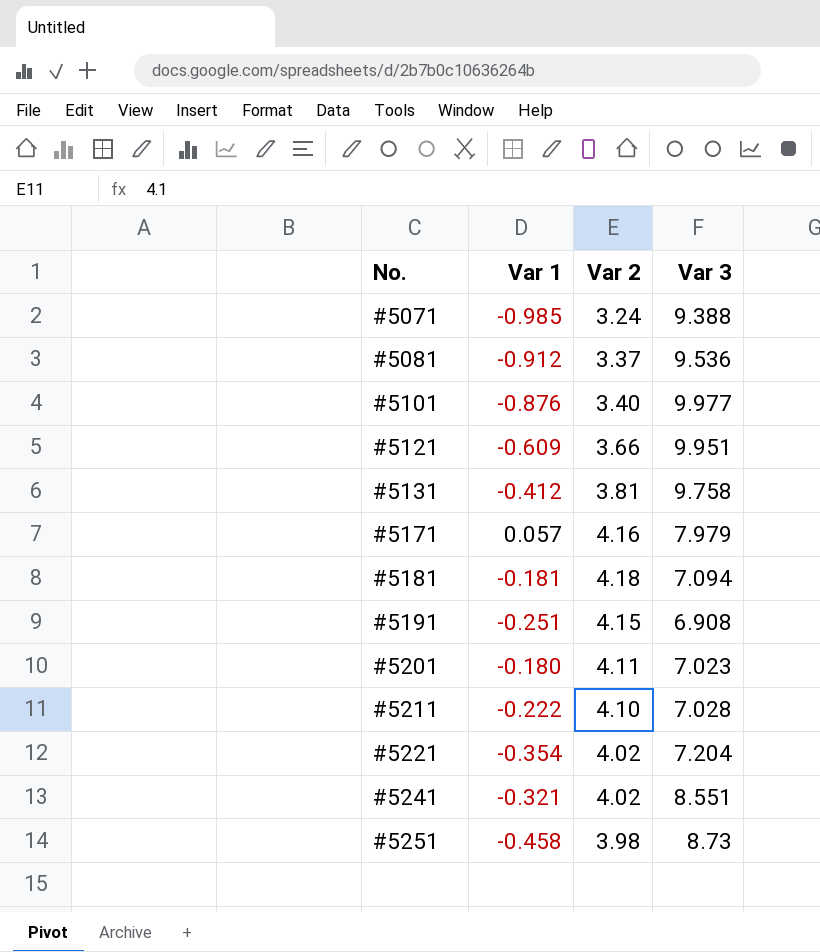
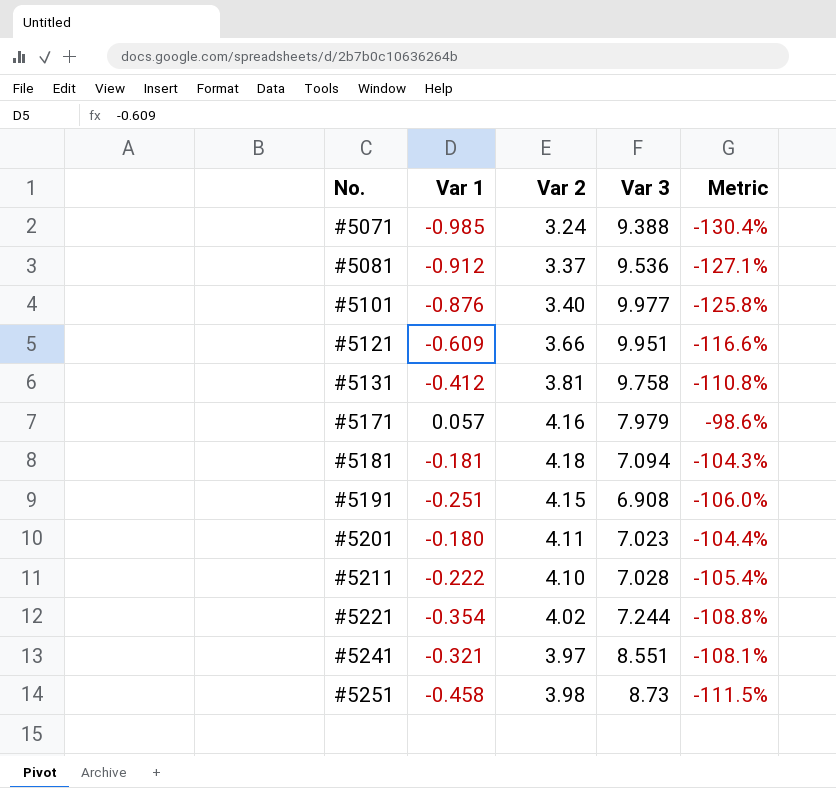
column Metric | formula: none -> ([Var 1] - [Var 2]) / [Var 2]
#5221 | Var 3: 7.204 -> 7.244
#5241 | Var 2: 4.02 -> 3.97

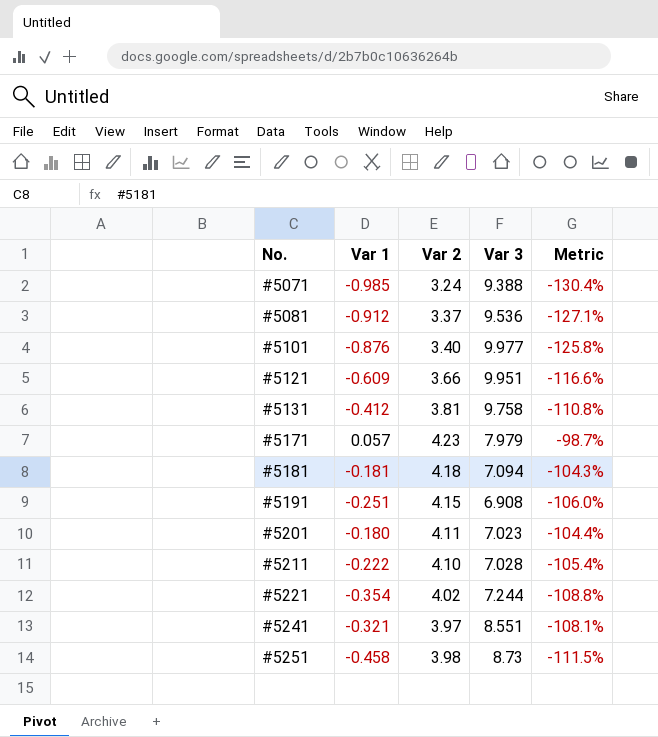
#5171 | Var 2: 4.16 -> 4.23
#5171 | Metric: -98.6% -> -98.7%

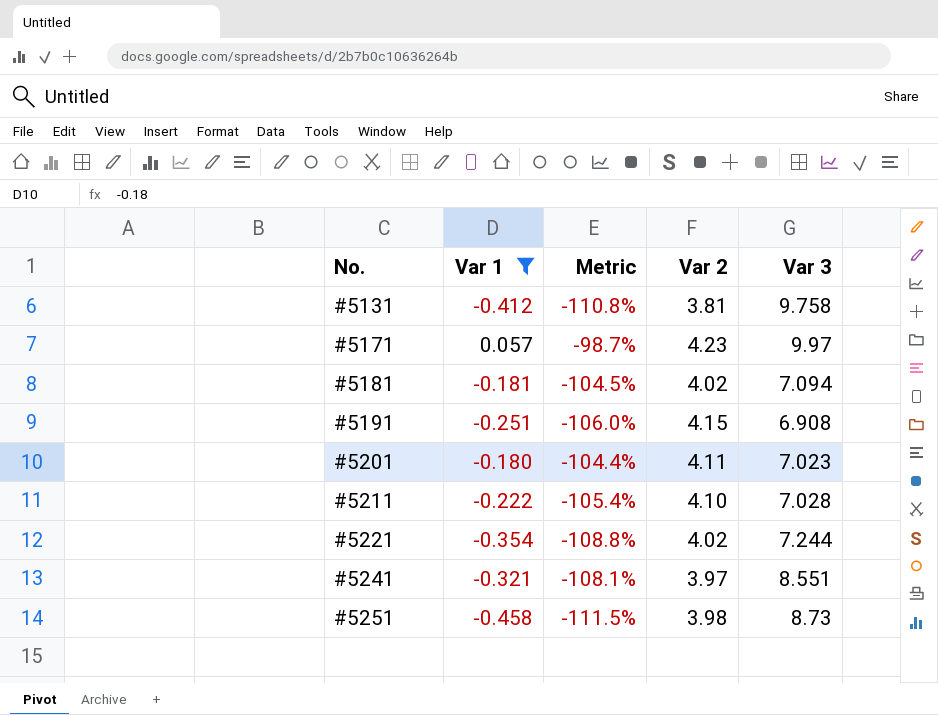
filter: none -> Var 1 >= -0.458
column Metric | position: 5 -> 3
#5171 | Var 3: 7.979 -> 9.97
#5181 | Metric: -104.3% -> -104.5%
#5181 | Var 2: 4.18 -> 4.02

